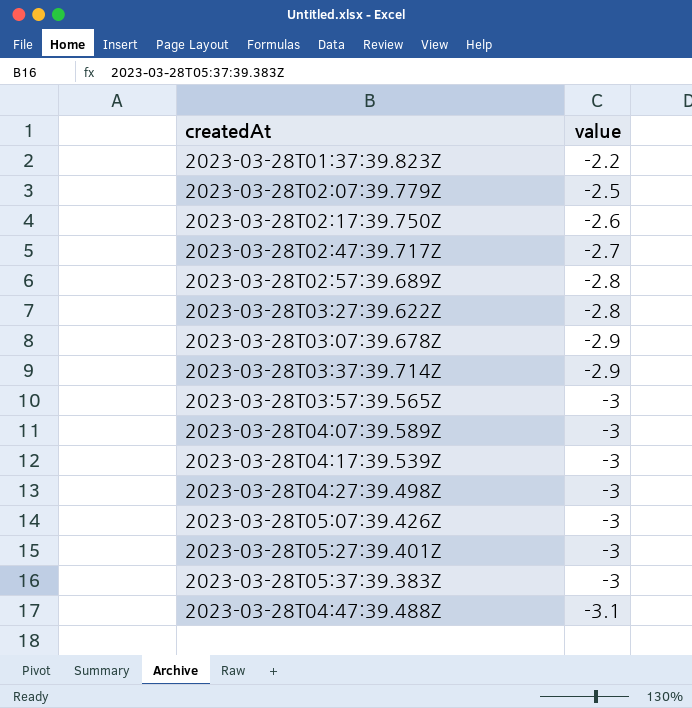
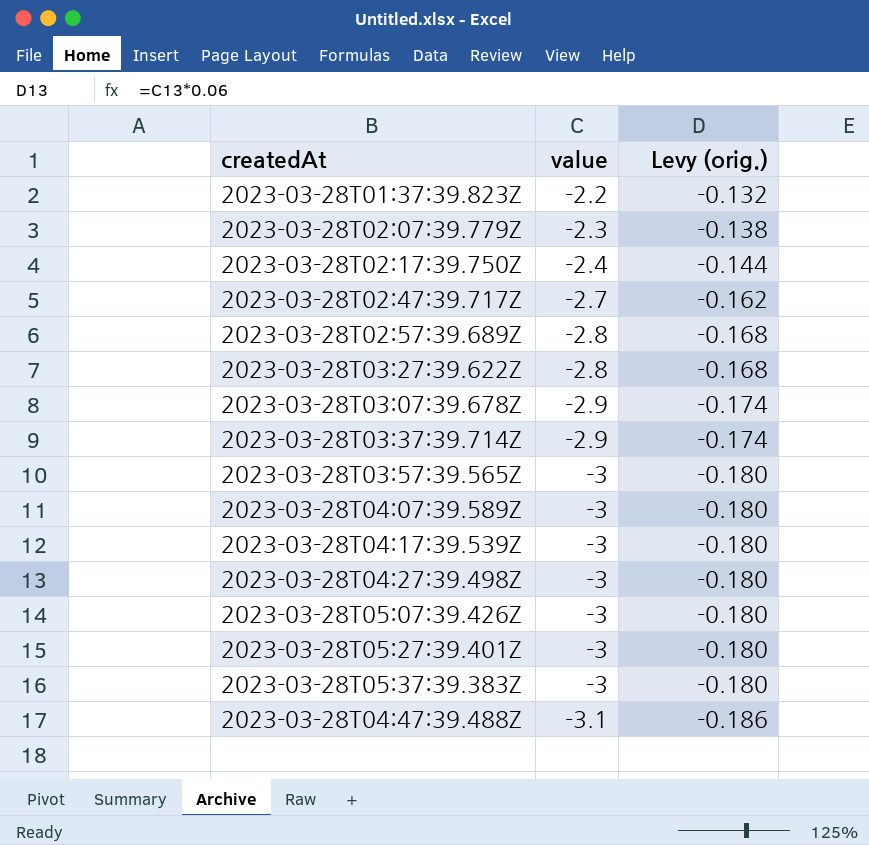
column Levy (orig.) | formula: none -> [value] * 0.06
2023-03-28T02:07:39.779Z | value: -2.5 -> -2.3
2023-03-28T02:17:39.750Z | value: -2.6 -> -2.4

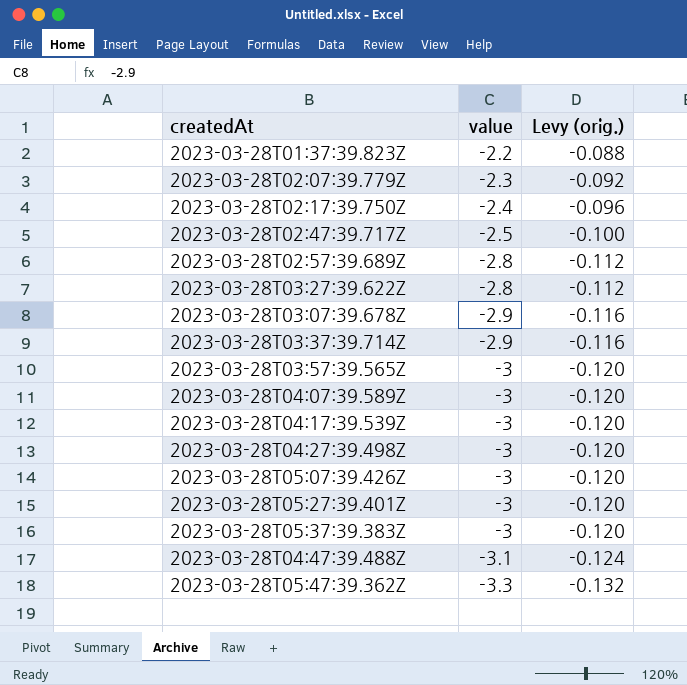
column Levy (orig.) | formula: [value] * 0.06 -> [value] * 0.04
2023-03-28T02:47:39.717Z | value: -2.7 -> -2.5
row 2023-03-28T05:47:39.362Z: none -> -3.3 | -0.132

